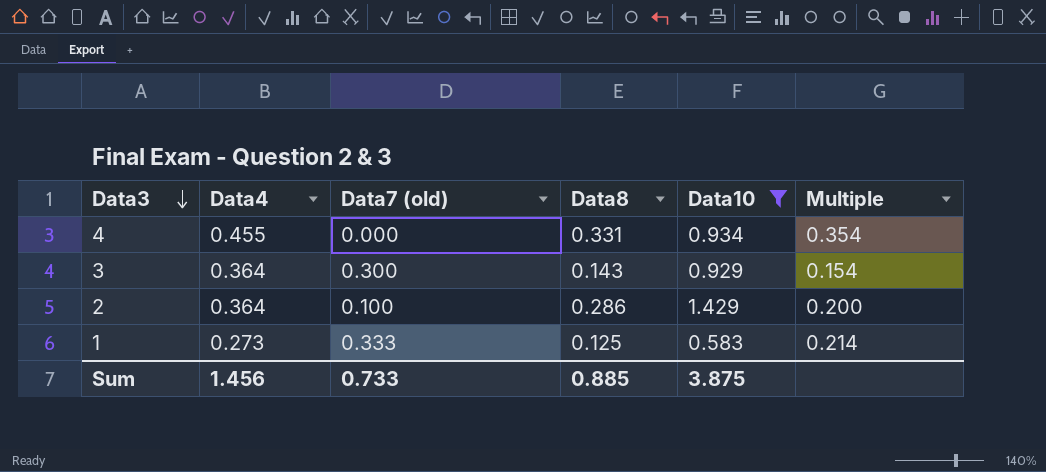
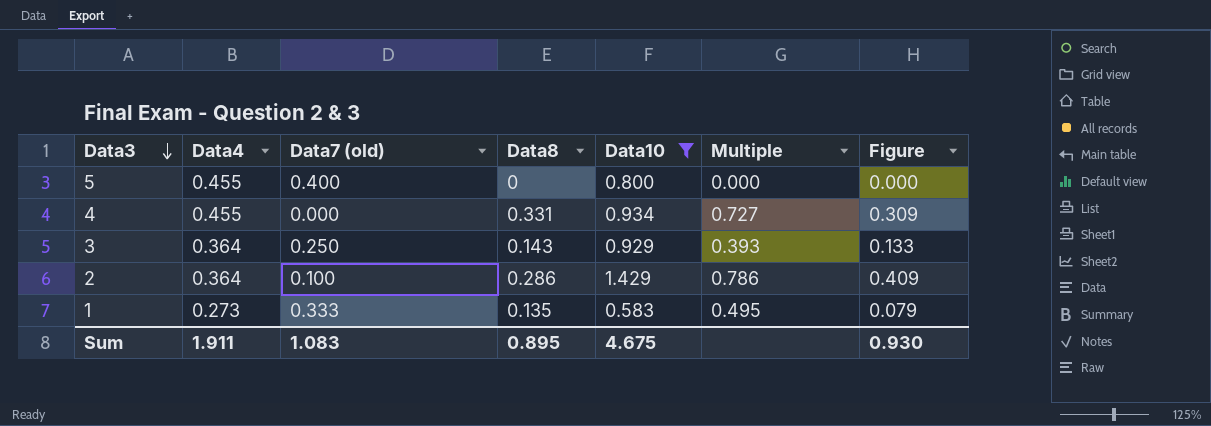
column Multiple | formula: [Data8] / [Data10] -> [Data8] / [Data4]
column Figure | formula: none -> [Data8] * [Data10]
row 5: none -> 0.455 | 0.400 | 0 | 0.800 | 0.000 | 0.000
3 | Data7 (old): 0.300 -> 0.250
1 | Data8: 0.125 -> 0.135
Sum | Data4: 1.456 -> 1.911
Sum | Data7 (old): 0.733 -> 1.083
Sum | Data8: 0.885 -> 0.895
Sum | Data10: 3.875 -> 4.675

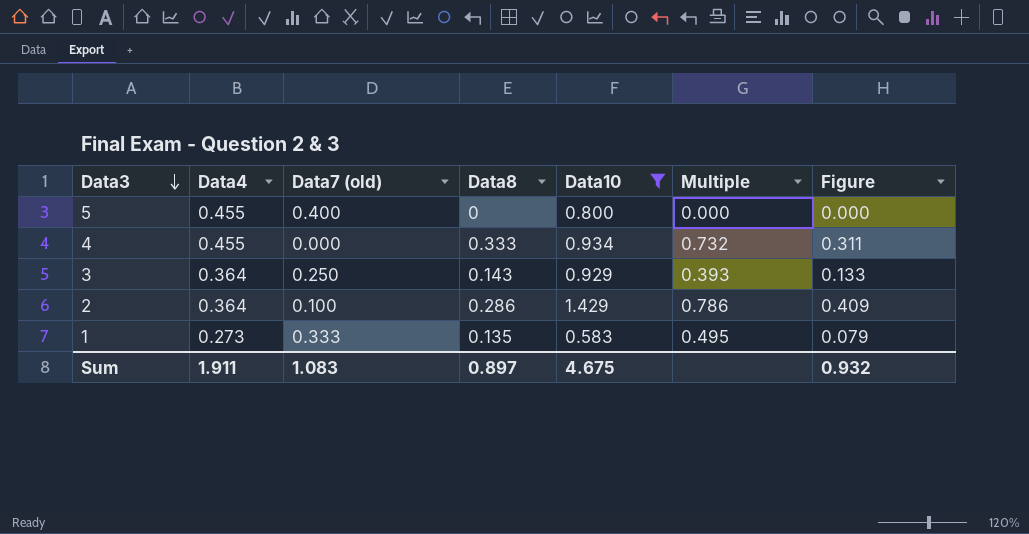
4 | Data8: 0.331 -> 0.333
4 | Multiple: 0.727 -> 0.732
4 | Figure: 0.309 -> 0.311
Sum | Data8: 0.895 -> 0.897
Sum | Figure: 0.930 -> 0.932

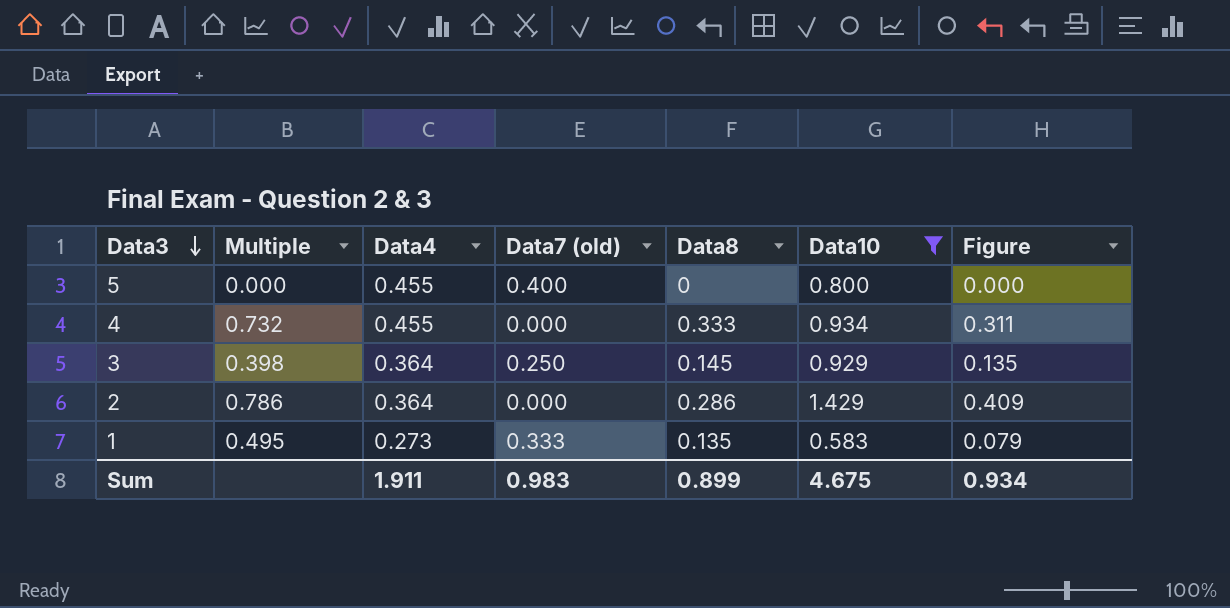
column Multiple | position: 6 -> 2
3 | Multiple: 0.393 -> 0.398
3 | Data8: 0.143 -> 0.145
3 | Figure: 0.133 -> 0.135
2 | Data7 (old): 0.100 -> 0.000
Sum | Data7 (old): 1.083 -> 0.983
Sum | Data8: 0.897 -> 0.899
Sum | Figure: 0.932 -> 0.934

